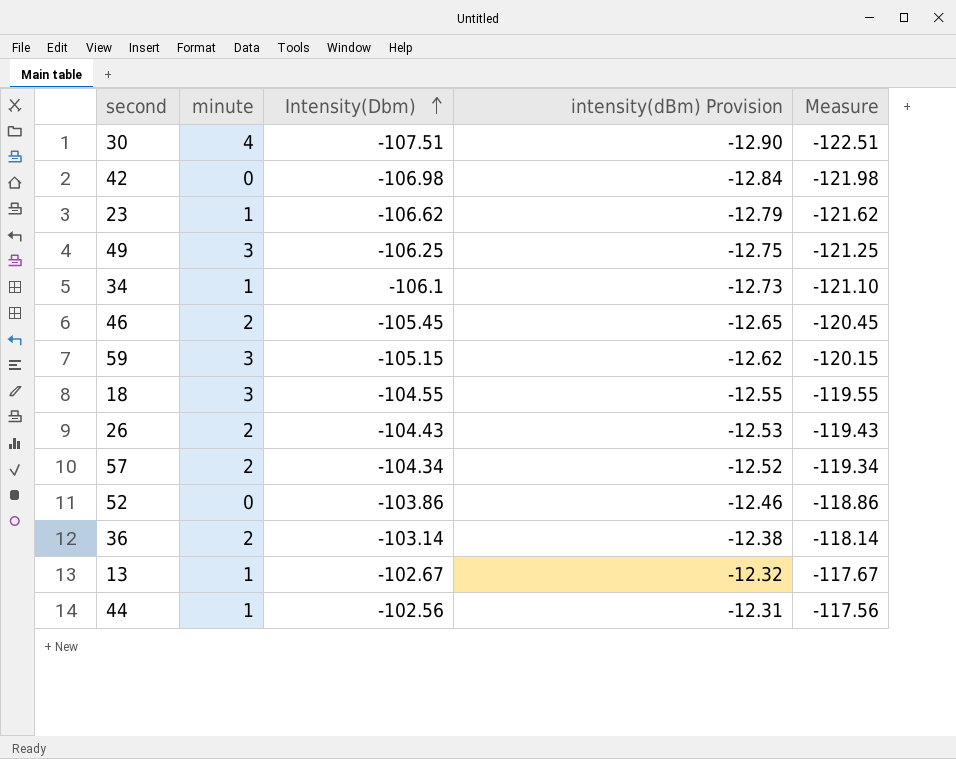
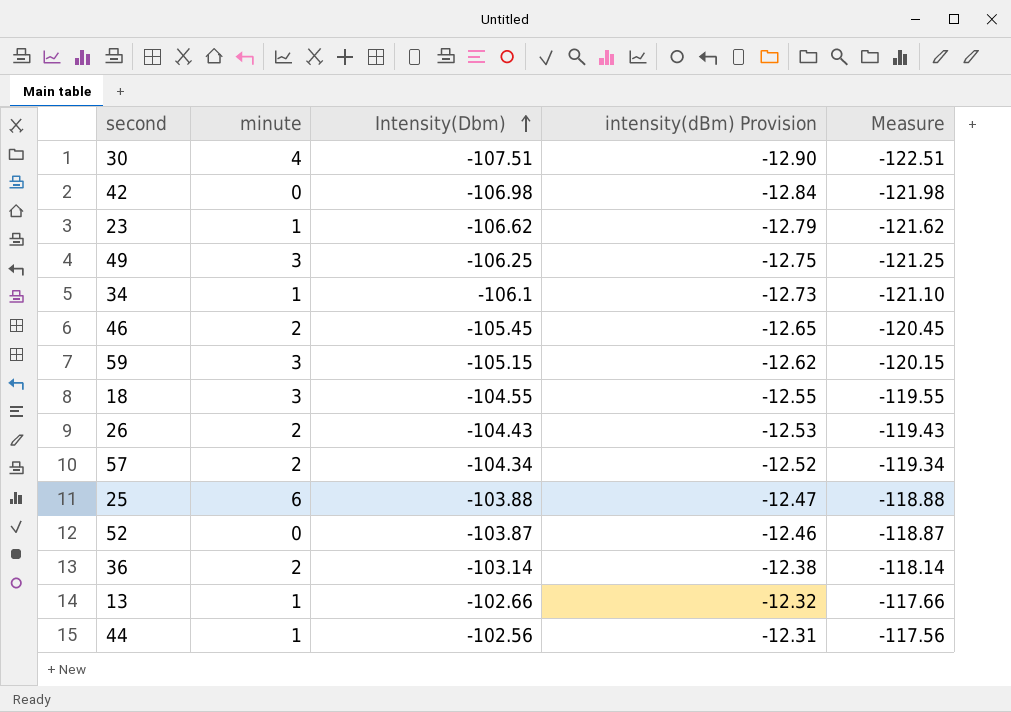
row 25: none -> 6 | -103.88 | -12.47 | -118.88
52 | Intensity(Dbm): -103.86 -> -103.87
52 | Measure: -118.86 -> -118.87
13 | Intensity(Dbm): -102.67 -> -102.66
13 | Measure: -117.67 -> -117.66

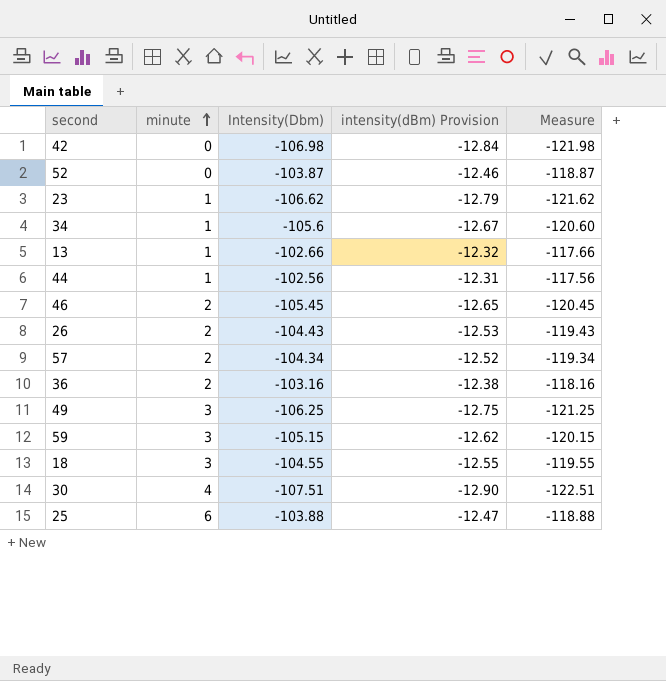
row order: Intensity(Dbm) ascending -> minute ascending
34 | Intensity(Dbm): -106.1 -> -105.6
34 | intensity(dBm) Provision: -12.73 -> -12.67
34 | Measure: -121.10 -> -120.60
36 | Intensity(Dbm): -103.14 -> -103.16
36 | Measure: -118.14 -> -118.16

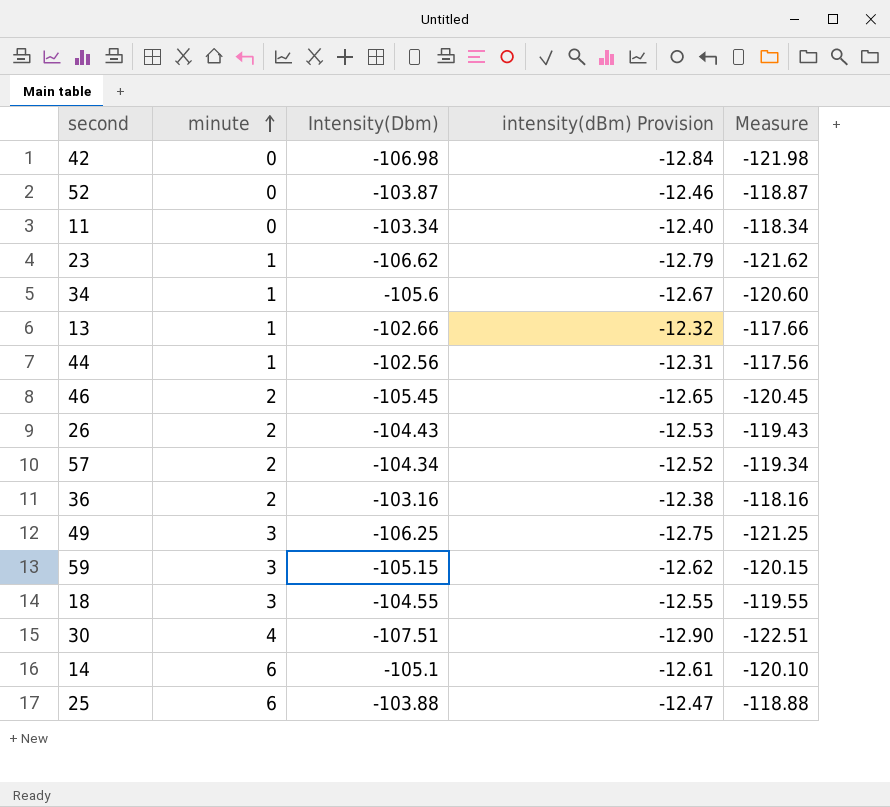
row 11: none -> 0 | -103.34 | -12.40 | -118.34
row 14: none -> 6 | -105.1 | -12.61 | -120.10

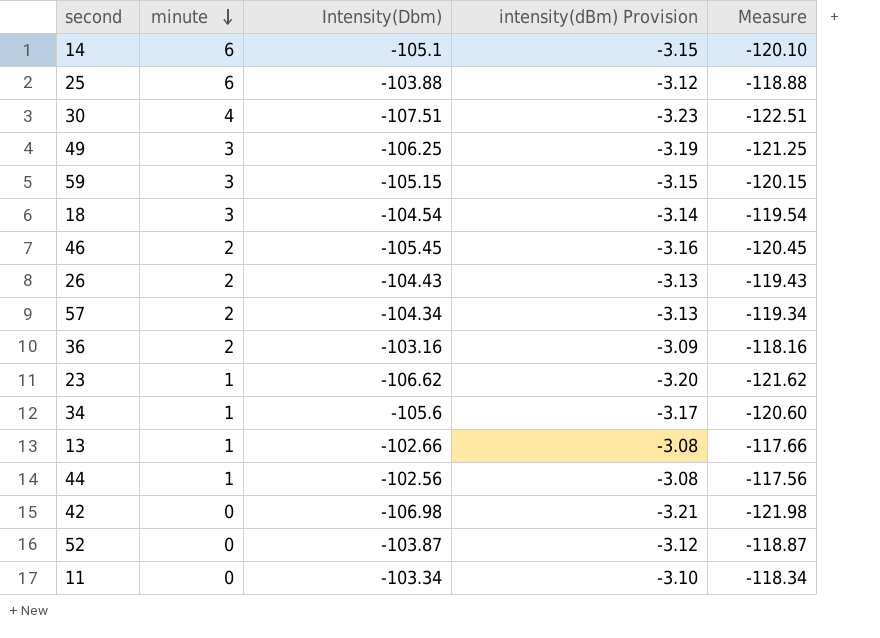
row order: minute ascending -> minute descending
column intensity(dBm) Provision | formula: [Intensity(Dbm)] * 0.12 -> [Intensity(Dbm)] * 0.03
18 | Intensity(Dbm): -104.55 -> -104.54
18 | Measure: -119.55 -> -119.54

